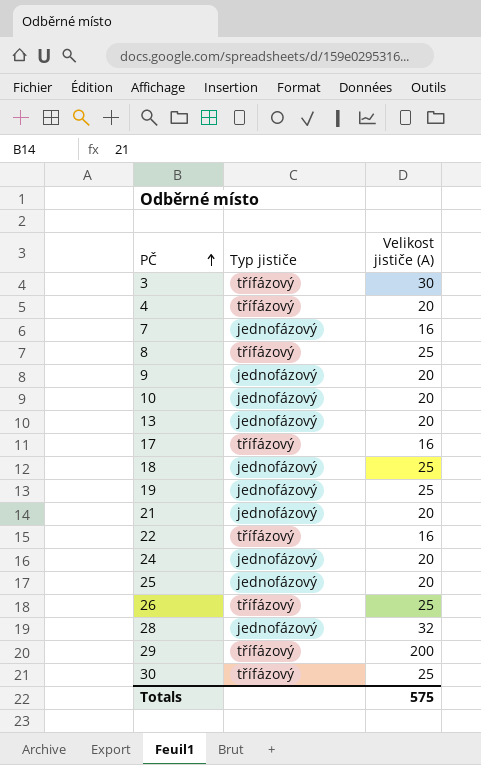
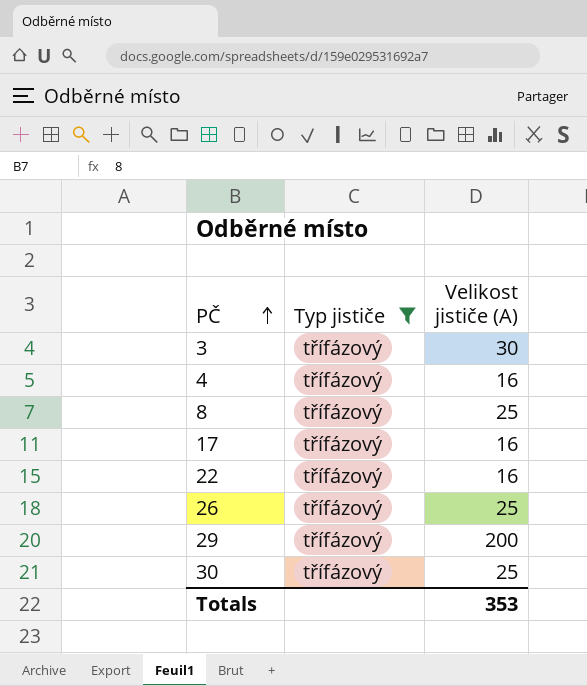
filter: none -> Typ jističe = třífázový
4 | Velikost jističe (A): 20 -> 16
Totals | Velikost jističe (A): 575 -> 353

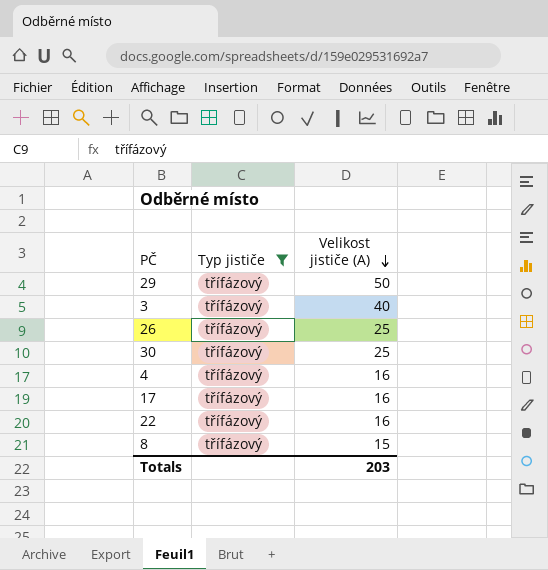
row order: PČ ascending -> Velikost jističe (A) descending
29 | Velikost jističe (A): 200 -> 50
3 | Velikost jističe (A): 30 -> 40
8 | Velikost jističe (A): 25 -> 15
Totals | Velikost jističe (A): 353 -> 203

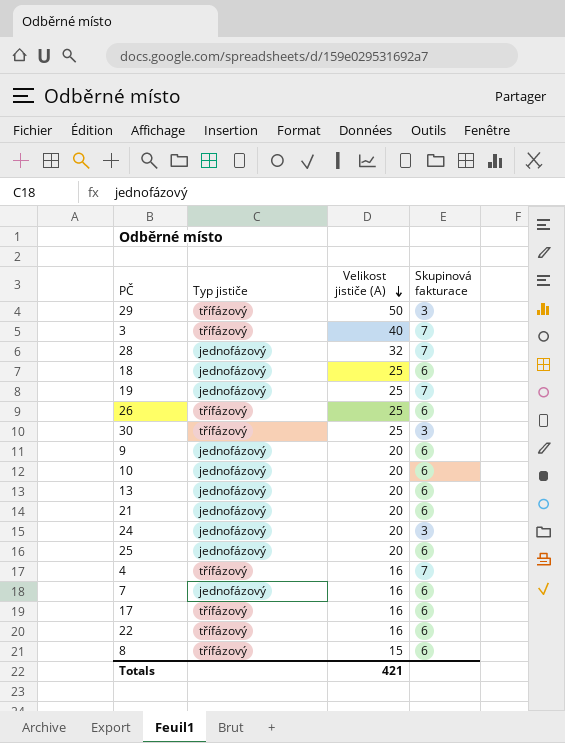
filter: Typ jističe = třífázový -> none
column Skupinová fakturace | position: none -> 4
Totals | Velikost jističe (A): 203 -> 421

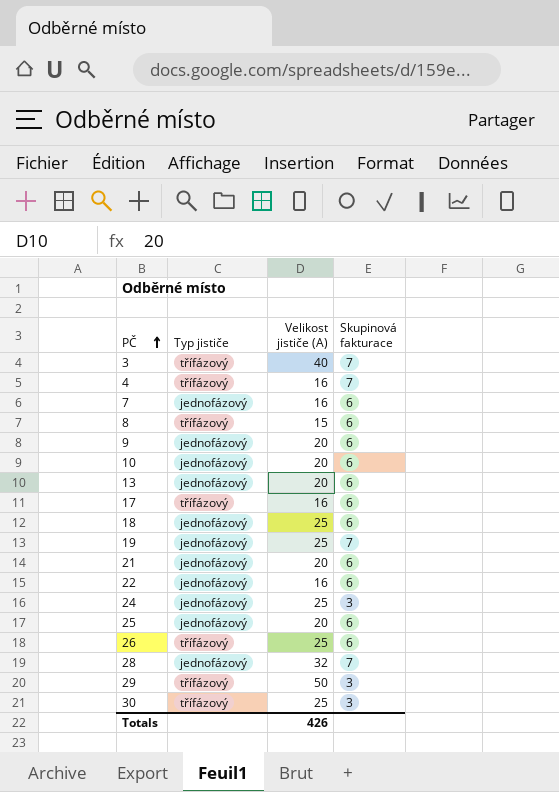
row order: Velikost jističe (A) descending -> PČ ascending
22 | Typ jističe: třífázový -> jednofázový
24 | Velikost jističe (A): 20 -> 25
Totals | Velikost jističe (A): 421 -> 426

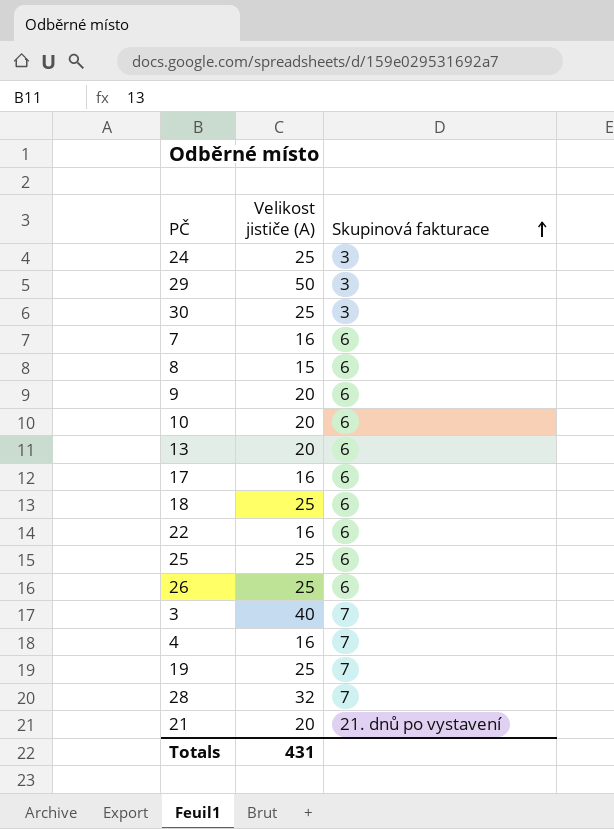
row order: PČ ascending -> Skupinová fakturace ascending
column Typ jističe | position: 2 -> none
25 | Velikost jističe (A): 20 -> 25
21 | Skupinová fakturace: 6 -> 21. dnů po vystavení
Totals | Velikost jističe (A): 426 -> 431

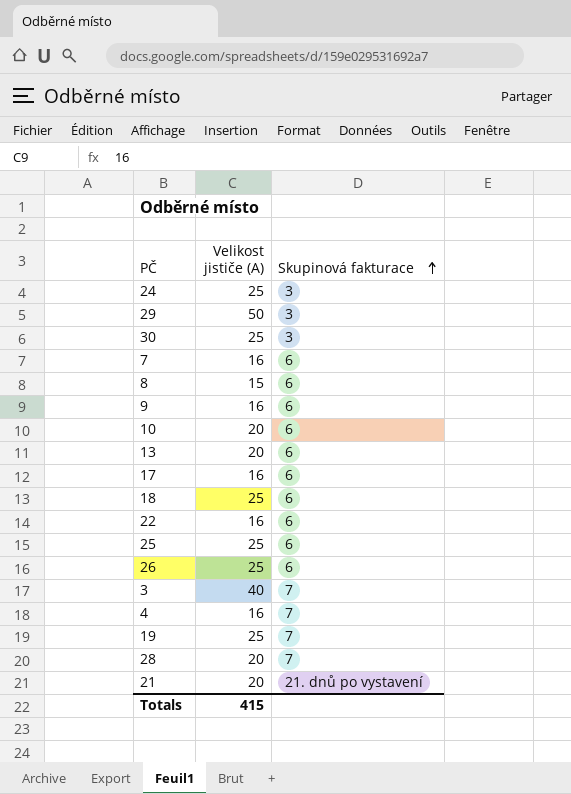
9 | Velikost jističe (A): 20 -> 16
28 | Velikost jističe (A): 32 -> 20
Totals | Velikost jističe (A): 431 -> 415

